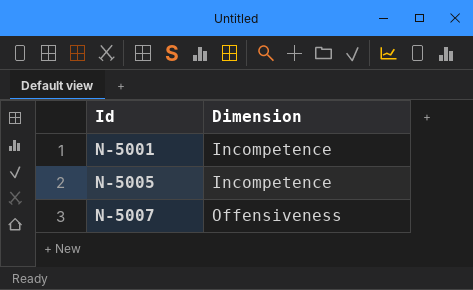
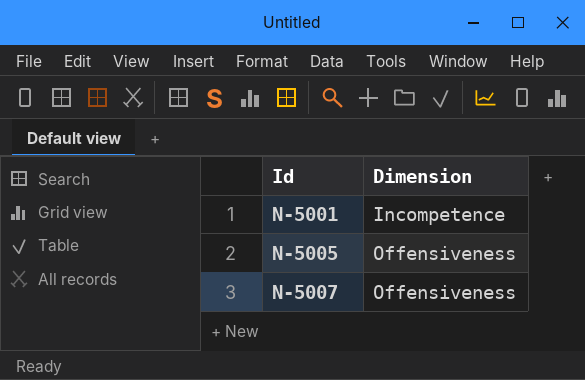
N-5005 | Dimension: Incompetence -> Offensiveness

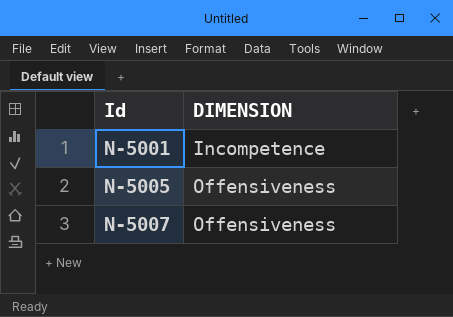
column name: Dimension -> DIMENSION

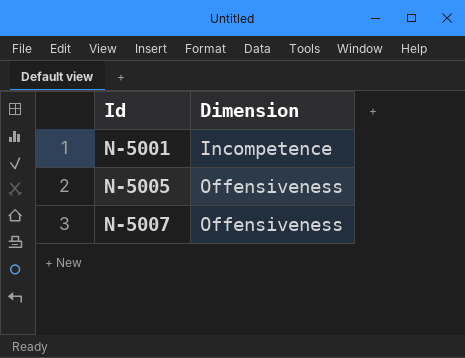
column name: DIMENSION -> Dimension

